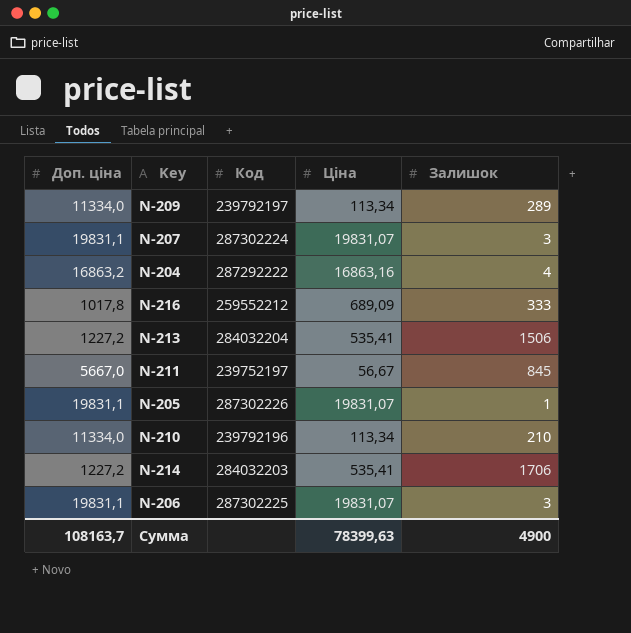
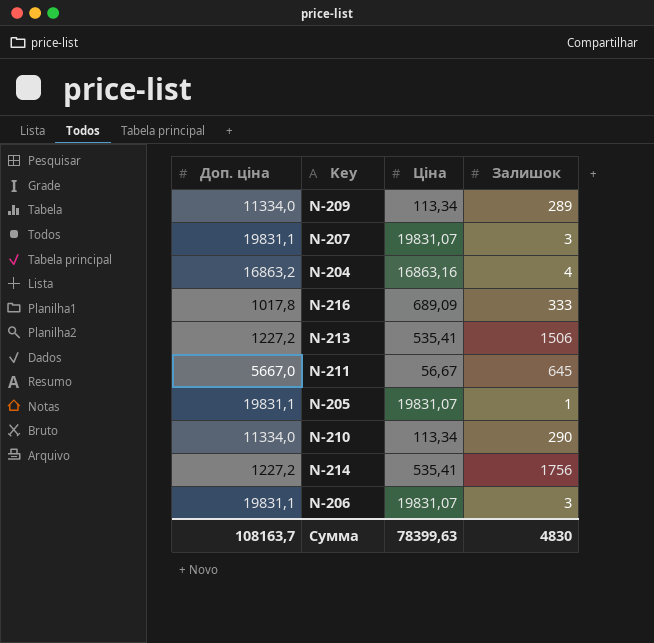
column Код | position: 3 -> none
N-211 | Залишок: 845 -> 645
N-210 | Залишок: 210 -> 290
N-214 | Залишок: 1706 -> 1756
Сумма | Залишок: 4900 -> 4830

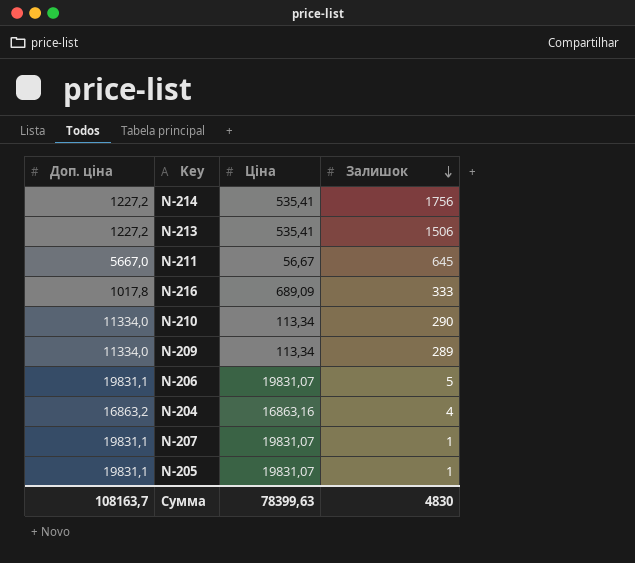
row order: none -> Залишок descending
N-206 | Залишок: 3 -> 5
N-207 | Залишок: 3 -> 1

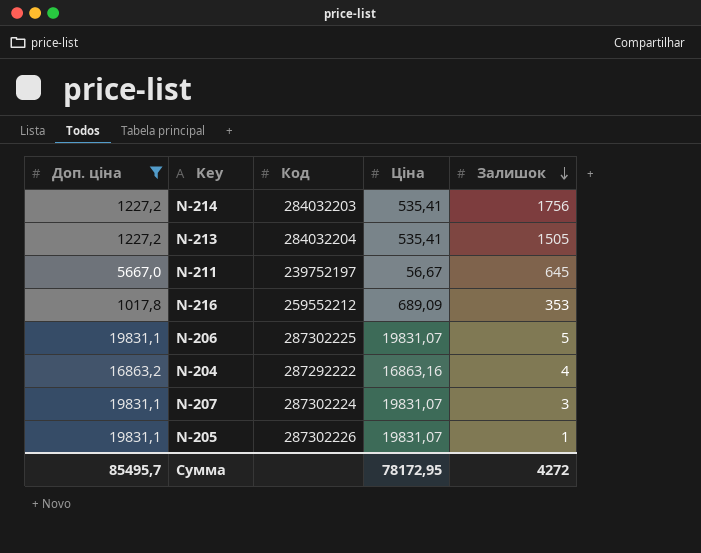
filter: none -> Доп. ціна != 11334,0
column Код | position: none -> 3
N-213 | Залишок: 1506 -> 1505
N-216 | Залишок: 333 -> 353
N-207 | Залишок: 1 -> 3
Сумма | Доп. ціна: 108163,7 -> 85495,7
Сумма | Ціна: 78399,63 -> 78172,95
Сумма | Залишок: 4830 -> 4272

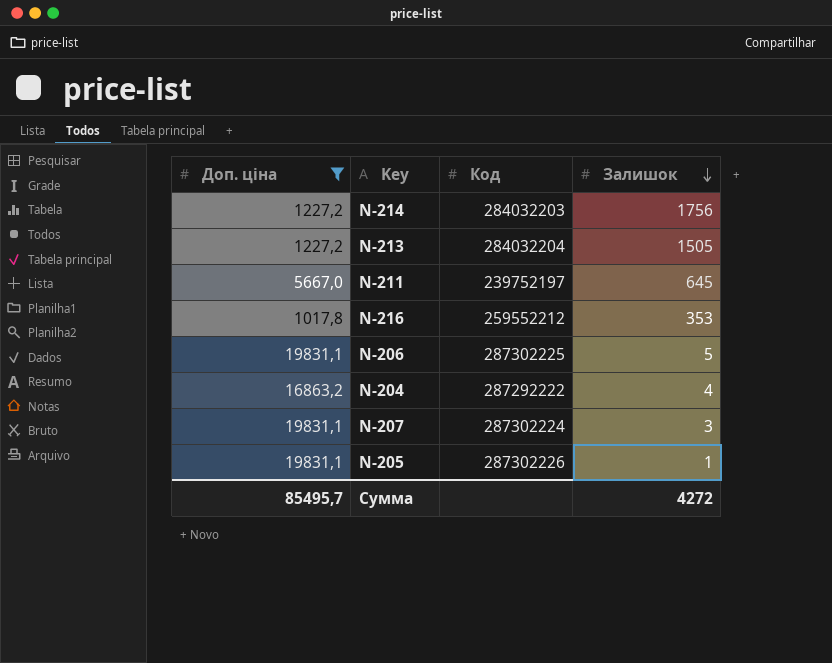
column Ціна | position: 4 -> none

